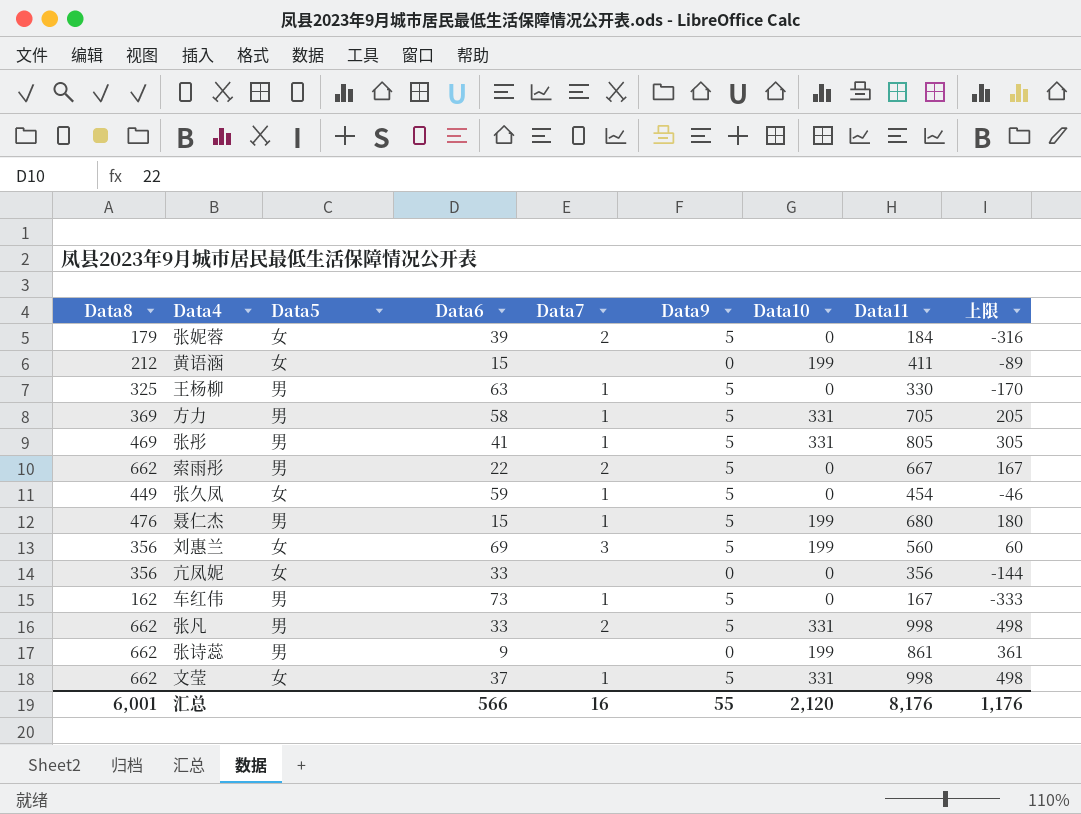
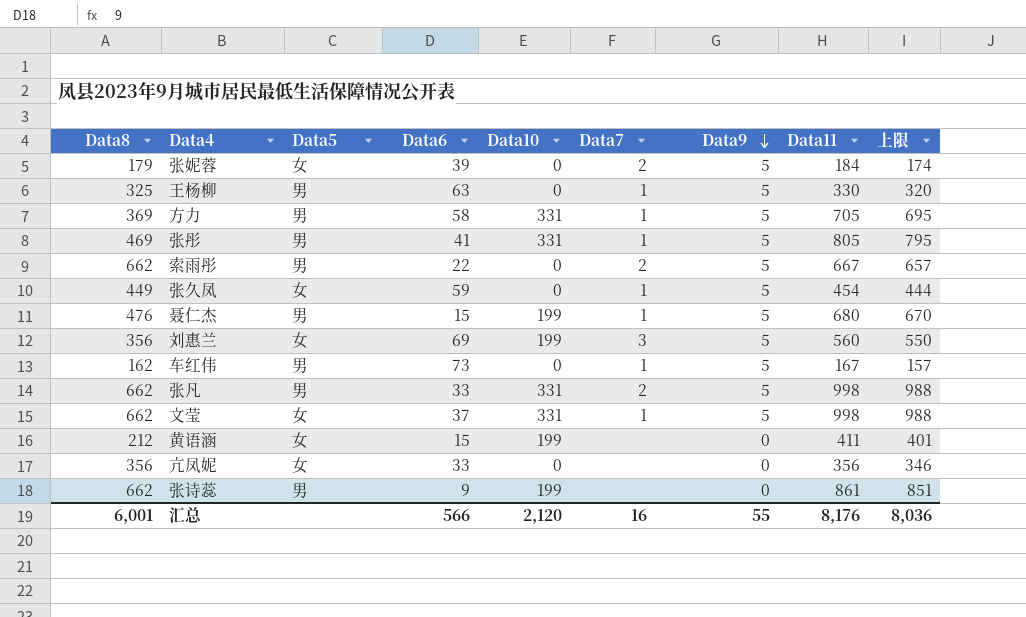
row order: none -> Data9 descending
column Data10 | position: 7 -> 5
column 上限 | formula: [Data11] - 500 -> [Data11] - 10
汇总 | 上限: 1,176 -> 8,036

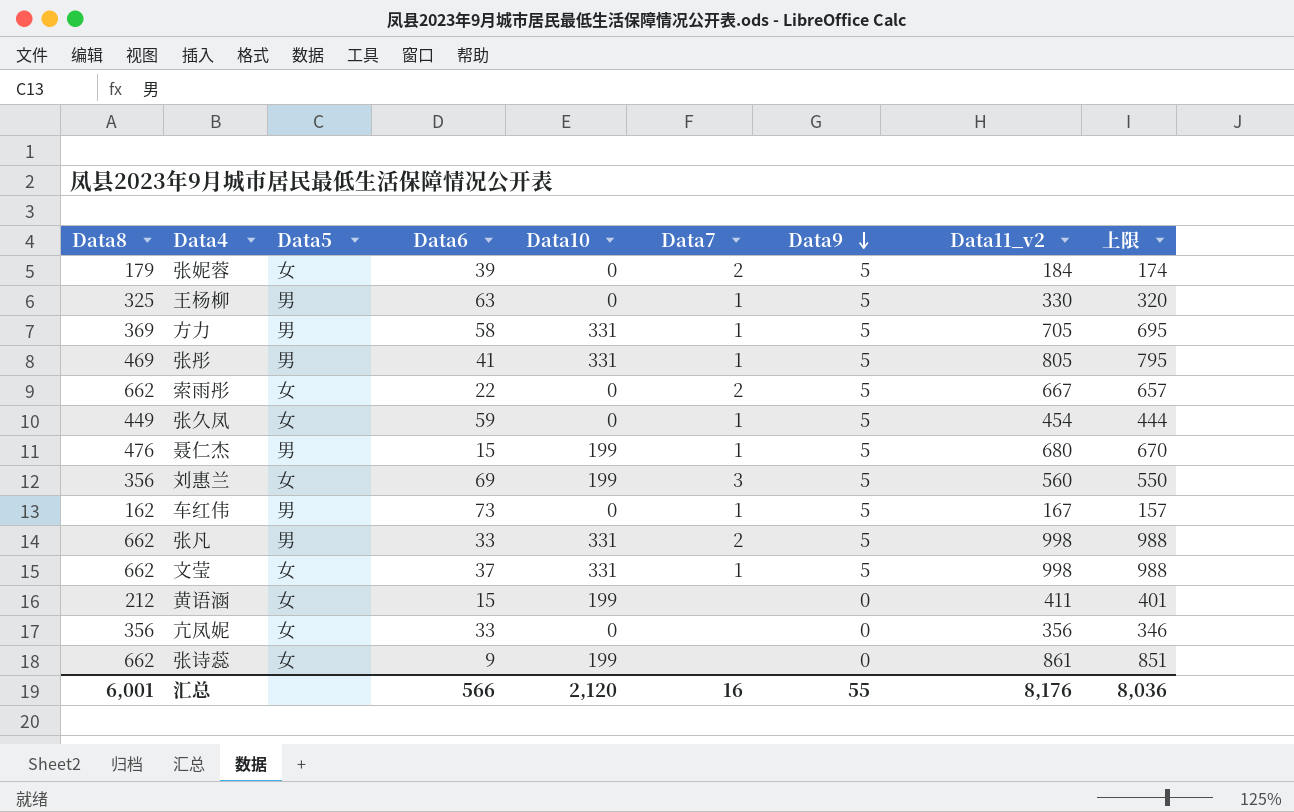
column name: Data11 -> Data11_v2
索雨彤 | Data5: 男 -> 女
张诗蕊 | Data5: 男 -> 女

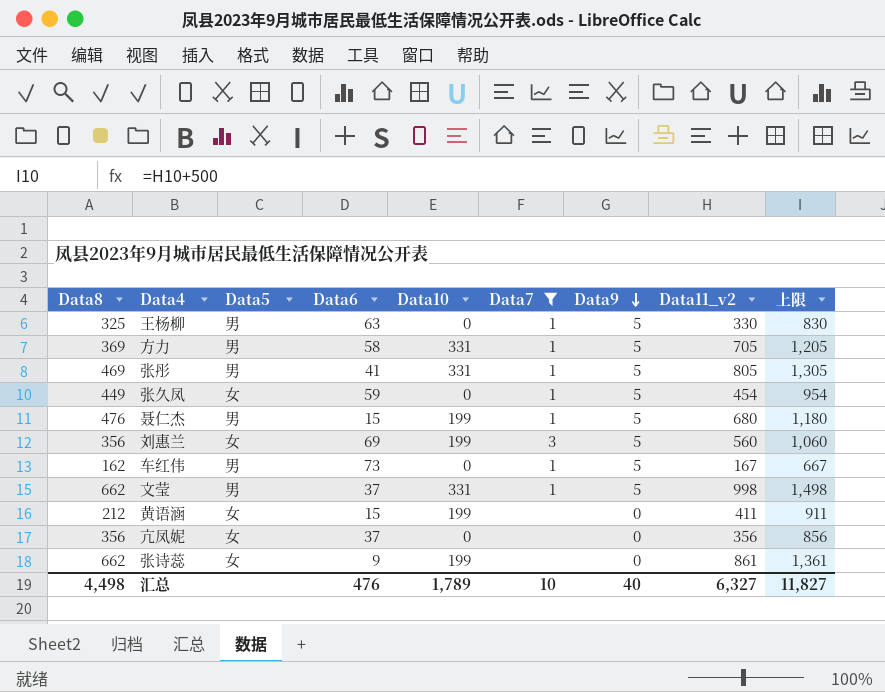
filter: none -> Data7 != 2
column 上限 | formula: [Data11_v2] - 10 -> [Data11_v2] + 500
文莹 | Data5: 女 -> 男
亢凤妮 | Data6: 33 -> 37
汇总 | Data8: 6,001 -> 4,498
汇总 | Data6: 566 -> 476
汇总 | Data10: 2,120 -> 1,789
汇总 | Data7: 16 -> 10
汇总 | Data9: 55 -> 40
汇总 | Data11_v2: 8,176 -> 6,327
汇总 | 上限: 8,036 -> 11,827

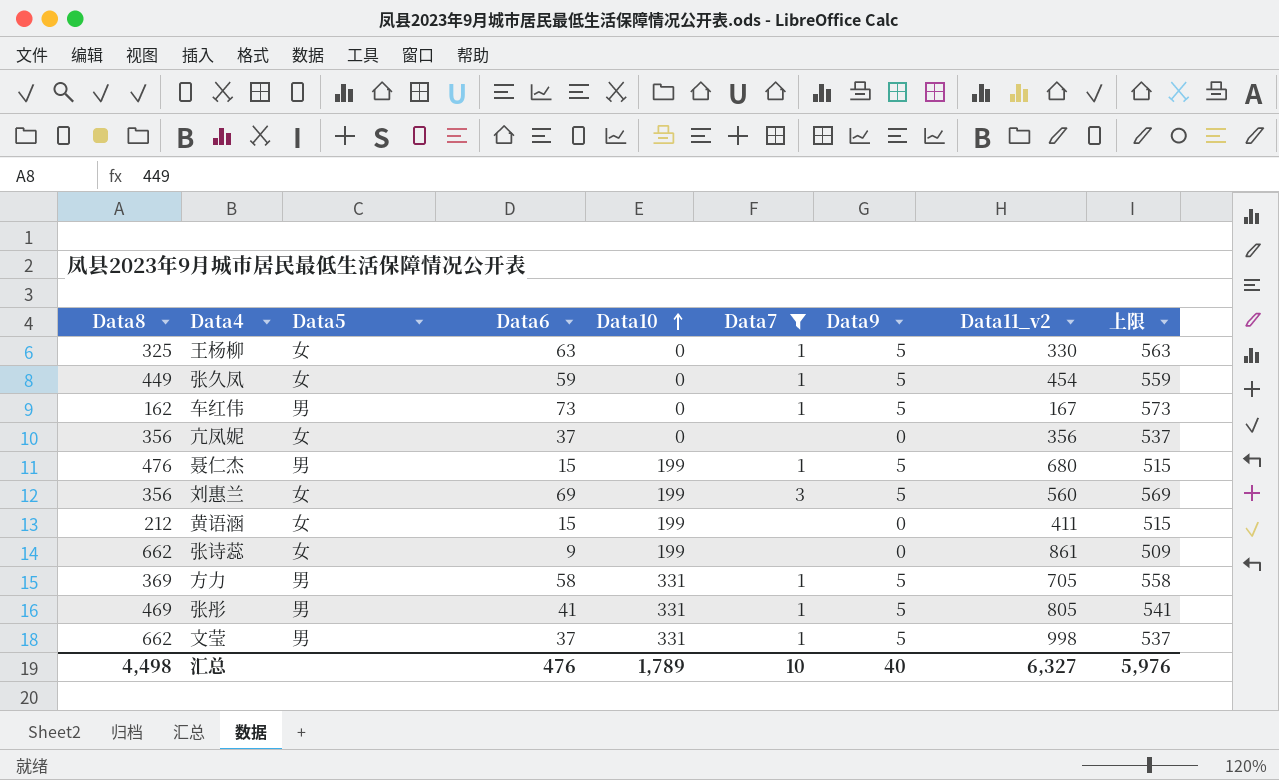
row order: Data9 descending -> Data10 ascending
column 上限 | formula: [Data11_v2] + 500 -> [Data6] + 500
王杨柳 | Data5: 男 -> 女
汇总 | 上限: 11,827 -> 5,976

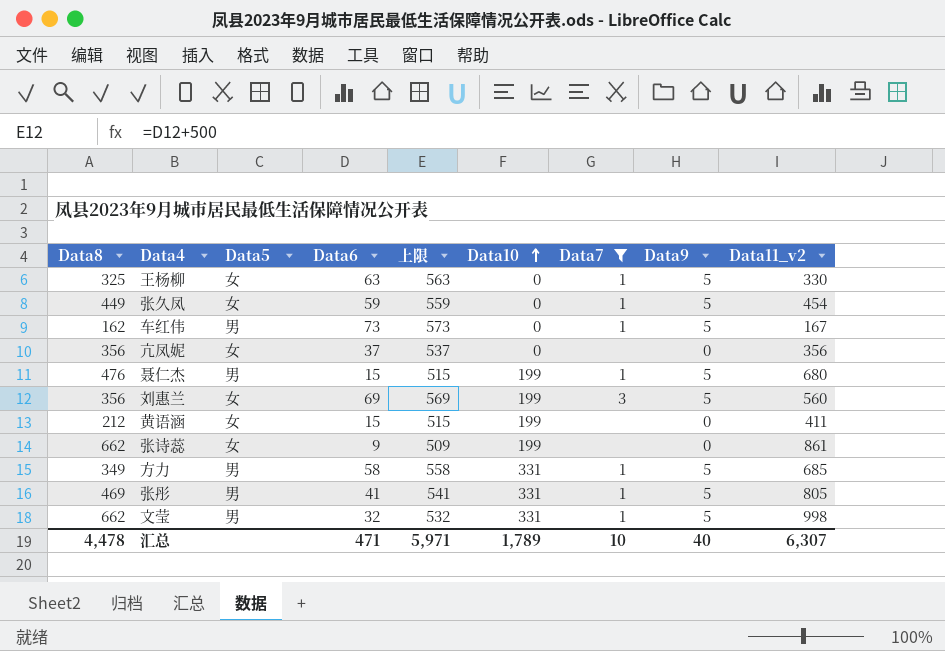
column 上限 | position: 9 -> 5
方力 | Data8: 369 -> 349
方力 | Data11_v2: 705 -> 685
文莹 | Data6: 37 -> 32
文莹 | 上限: 537 -> 532
汇总 | Data8: 4,498 -> 4,478
汇总 | Data6: 476 -> 471
汇总 | 上限: 5,976 -> 5,971
汇总 | Data11_v2: 6,327 -> 6,307

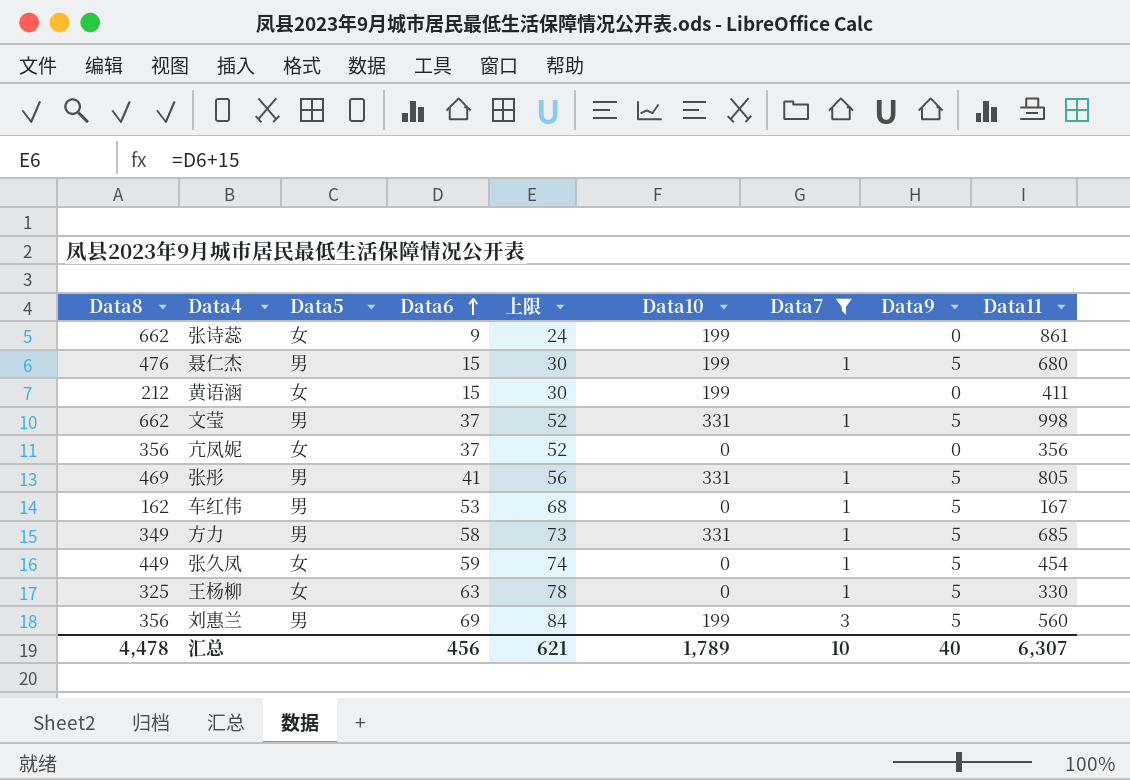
row order: Data10 ascending -> Data6 ascending
column 上限 | formula: [Data6] + 500 -> [Data6] + 15
column name: Data11_v2 -> Data11
文莹 | Data6: 32 -> 37
车红伟 | Data6: 73 -> 53
刘惠兰 | Data5: 女 -> 男
汇总 | Data6: 471 -> 456
汇总 | 上限: 5,971 -> 621

